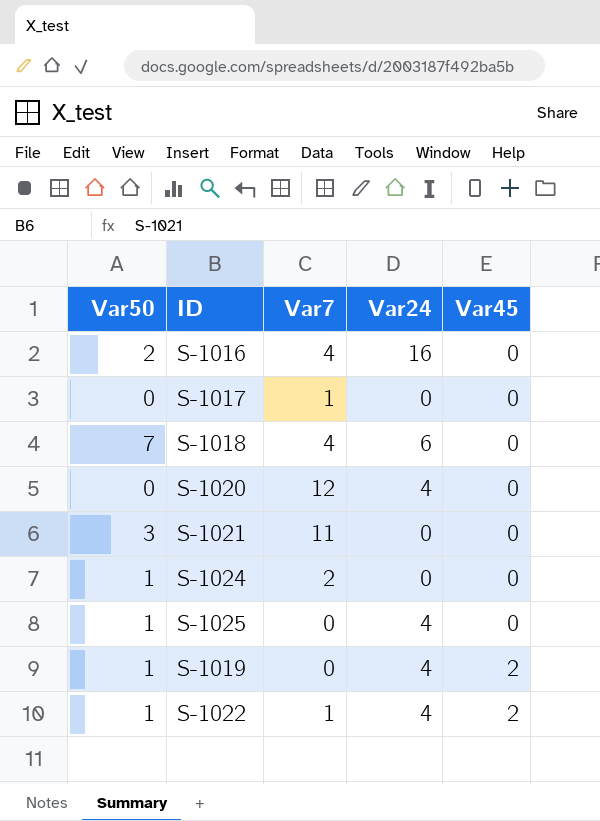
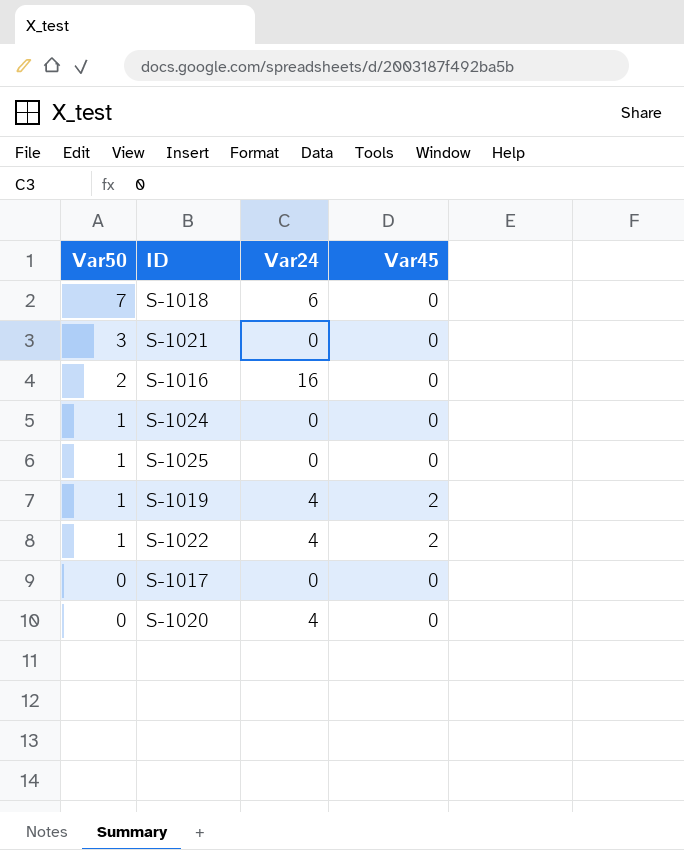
row order: Var45 ascending -> Var50 descending
column Var7 | position: 3 -> none
S-1025 | Var24: 4 -> 0

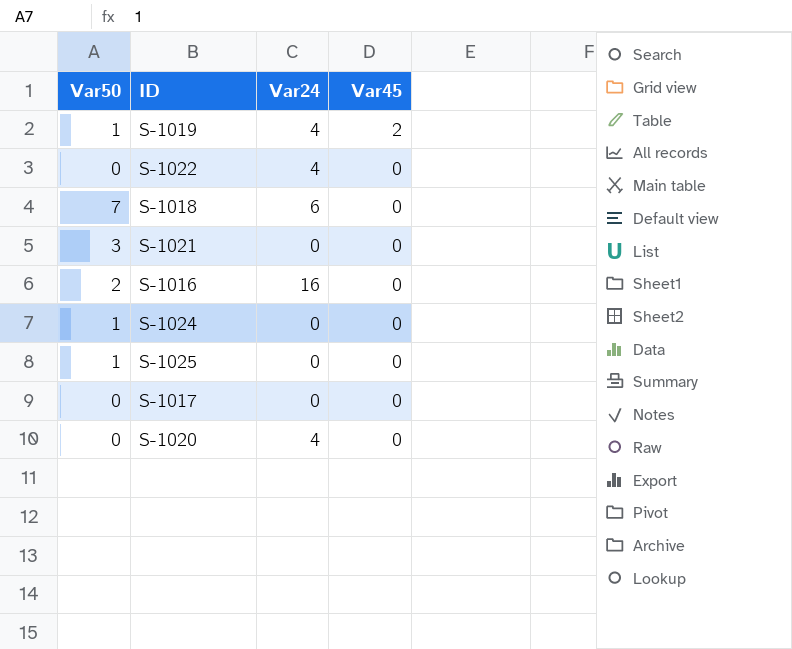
row order: Var50 descending -> Var45 descending
S-1022 | Var50: 1 -> 0
S-1022 | Var45: 2 -> 0

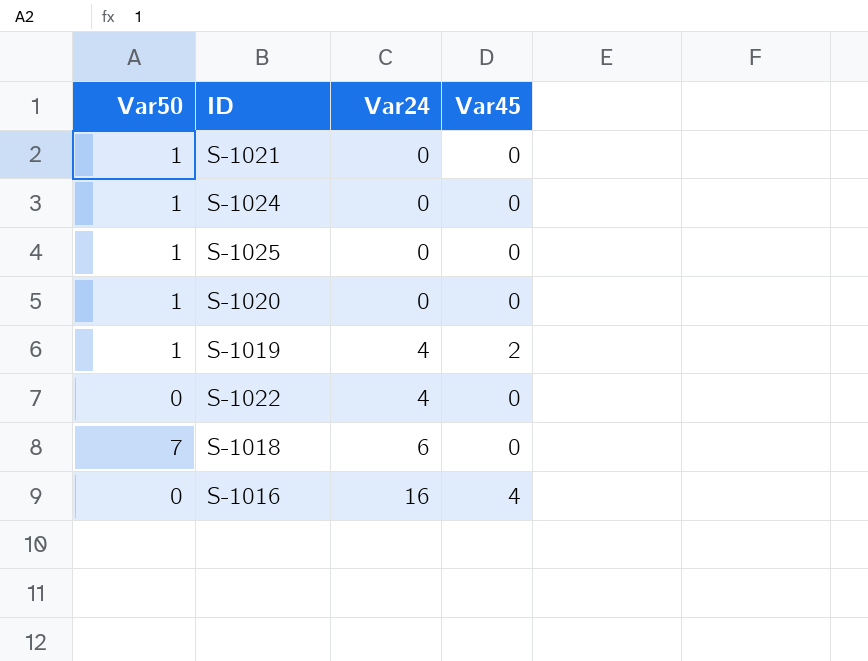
row order: Var45 descending -> Var24 ascending
row S-1017: 0 | 0 | 0 -> none
S-1021 | Var50: 3 -> 1
S-1020 | Var50: 0 -> 1
S-1020 | Var24: 4 -> 0
S-1016 | Var50: 2 -> 0
S-1016 | Var45: 0 -> 4

